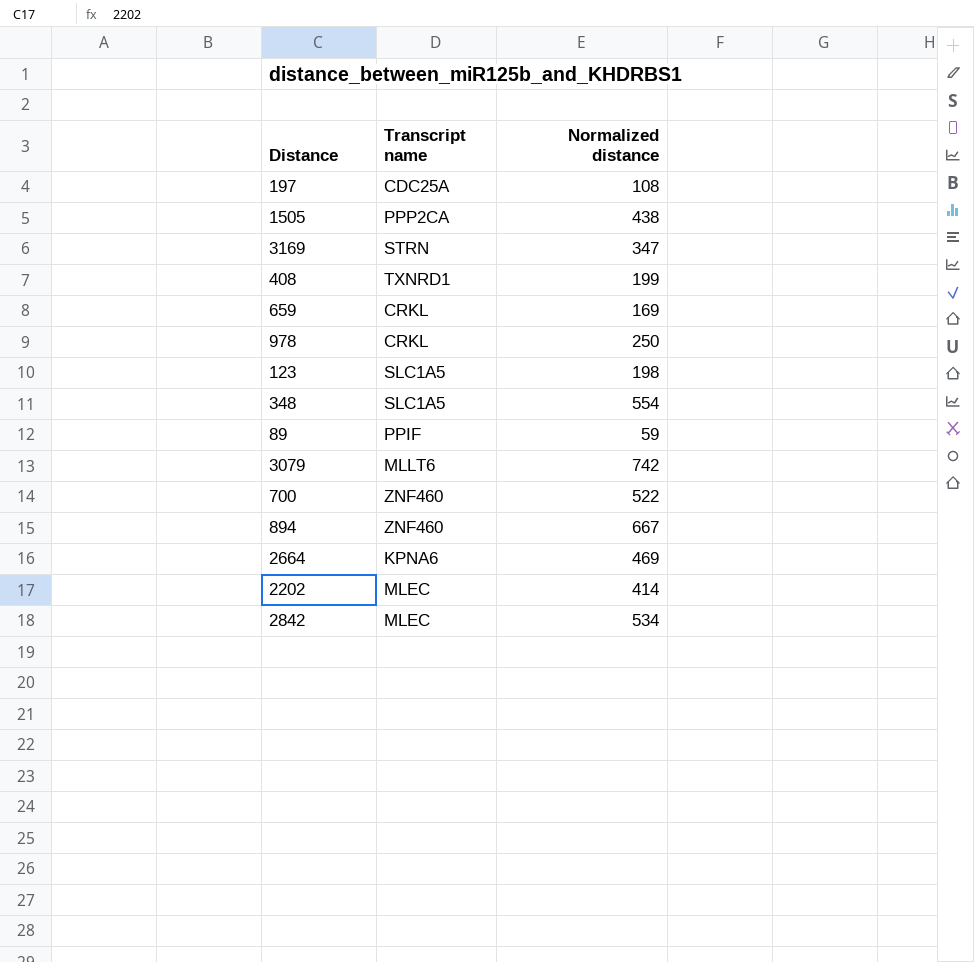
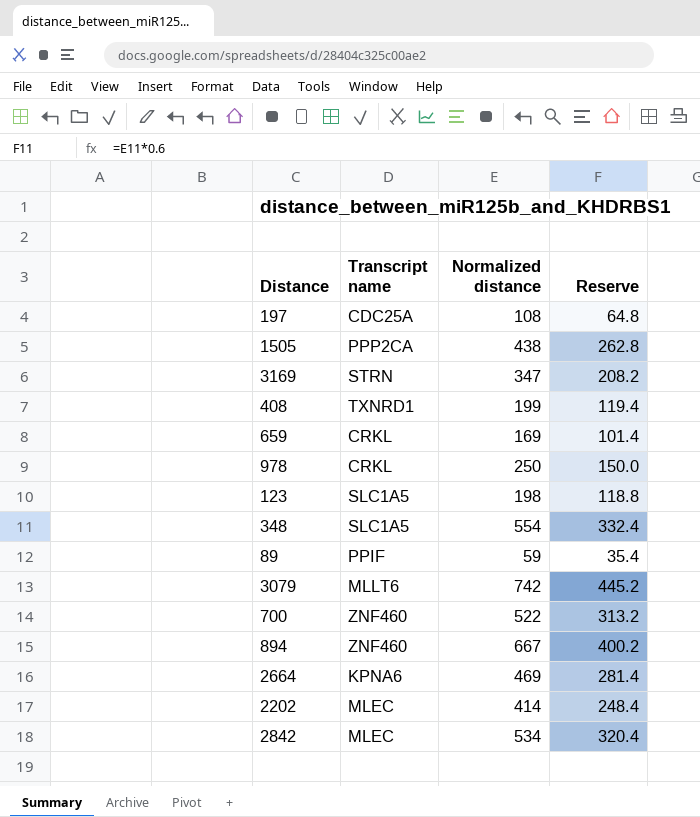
column Reserve | formula: none -> [Normalized distance] * 0.6

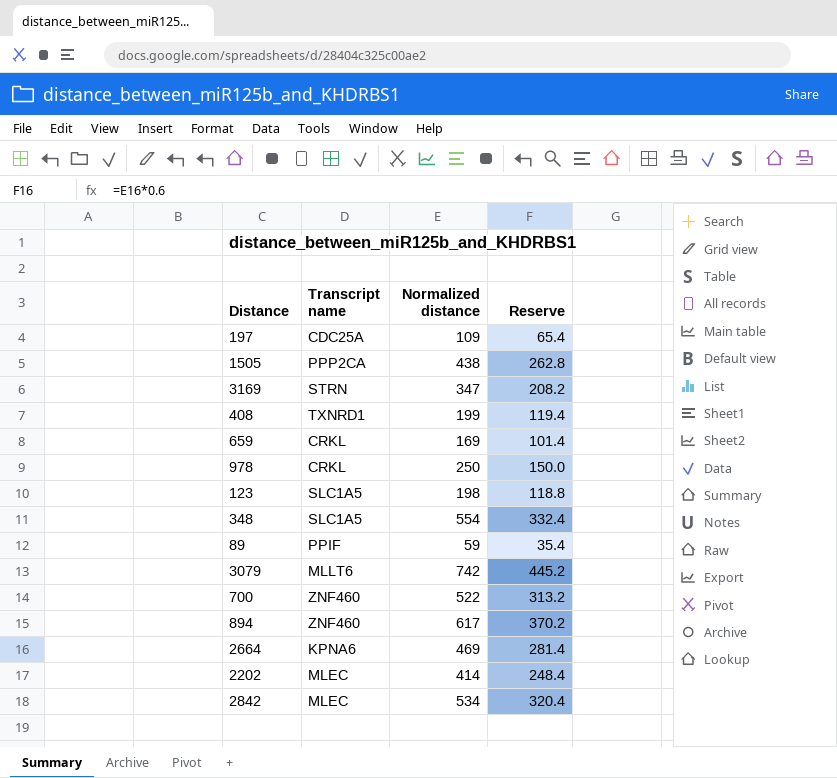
197 | Normalized distance: 108 -> 109
197 | Reserve: 64.8 -> 65.4
894 | Normalized distance: 667 -> 617
894 | Reserve: 400.2 -> 370.2

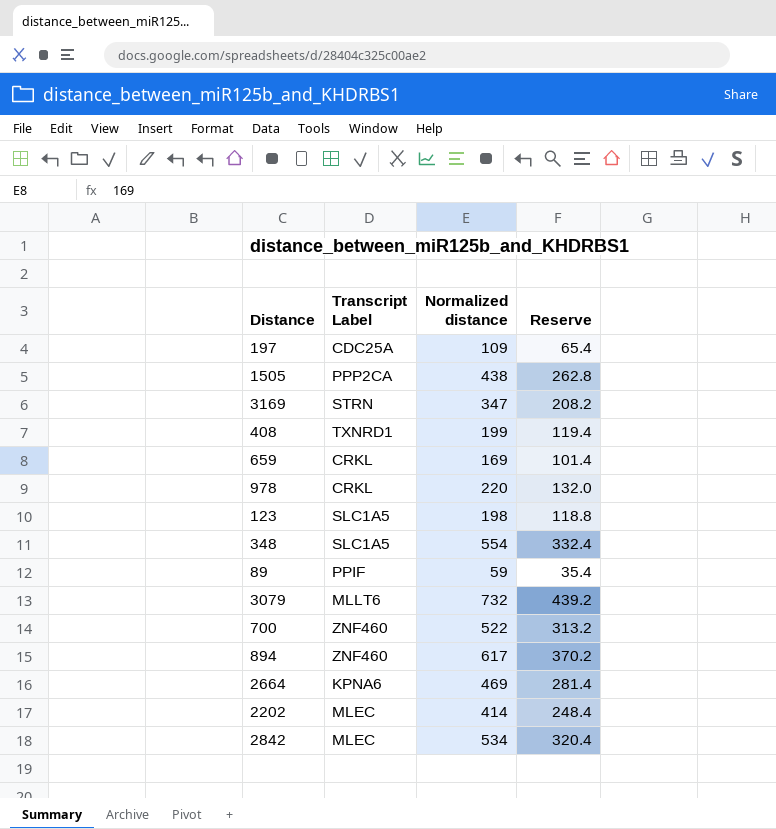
column name: Transcript name -> Transcript Label
978 | Normalized distance: 250 -> 220
978 | Reserve: 150.0 -> 132.0
3079 | Normalized distance: 742 -> 732
3079 | Reserve: 445.2 -> 439.2

